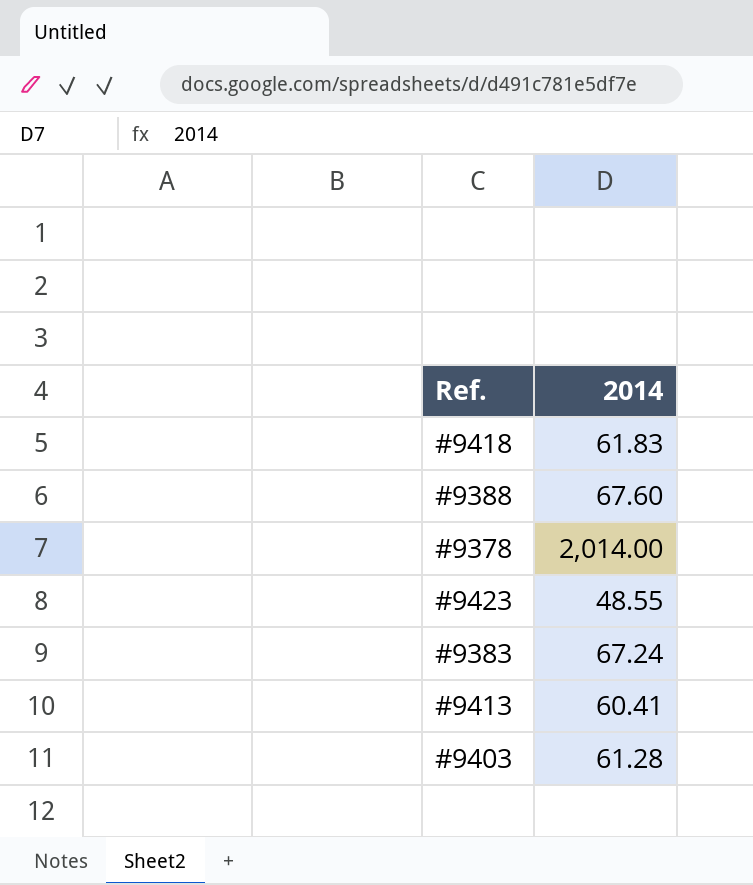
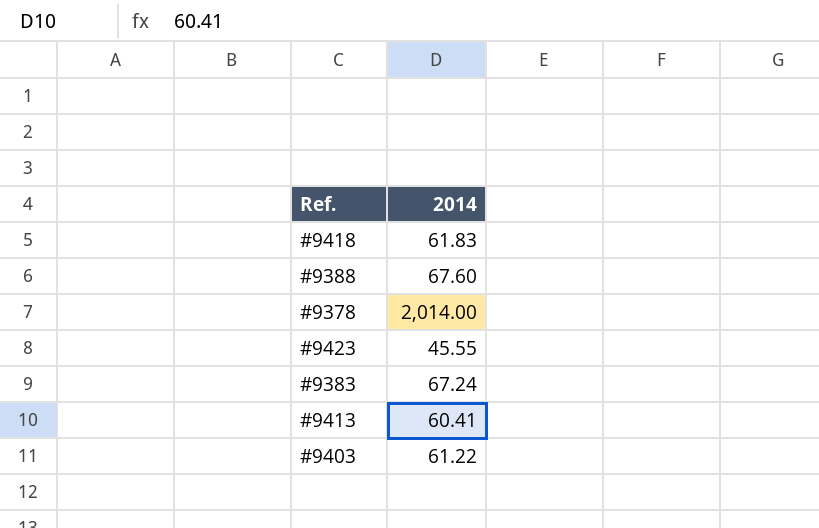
#9423 | 2014: 48.55 -> 45.55
#9403 | 2014: 61.28 -> 61.22

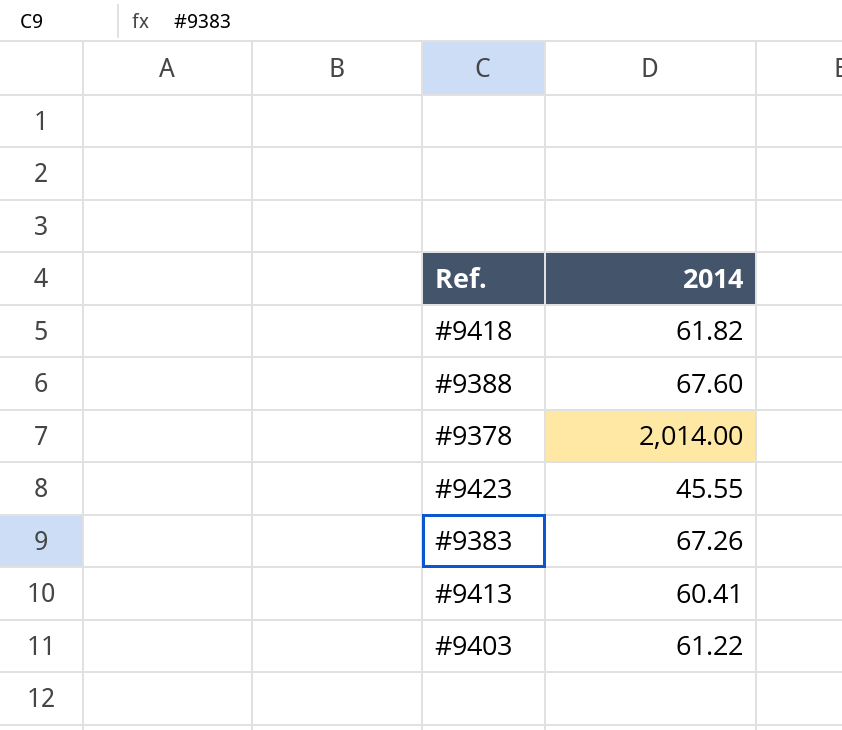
#9418 | 2014: 61.83 -> 61.82
#9383 | 2014: 67.24 -> 67.26

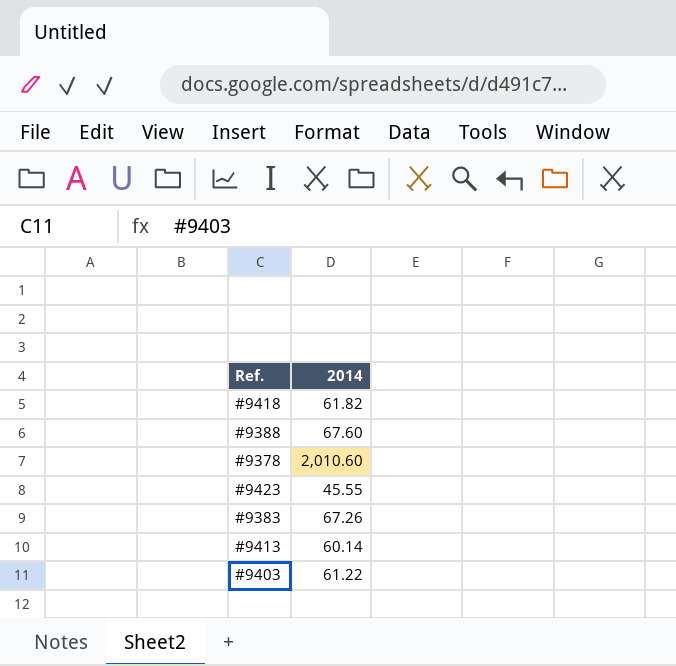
#9378 | 2014: 2,014.00 -> 2,010.60
#9413 | 2014: 60.41 -> 60.14

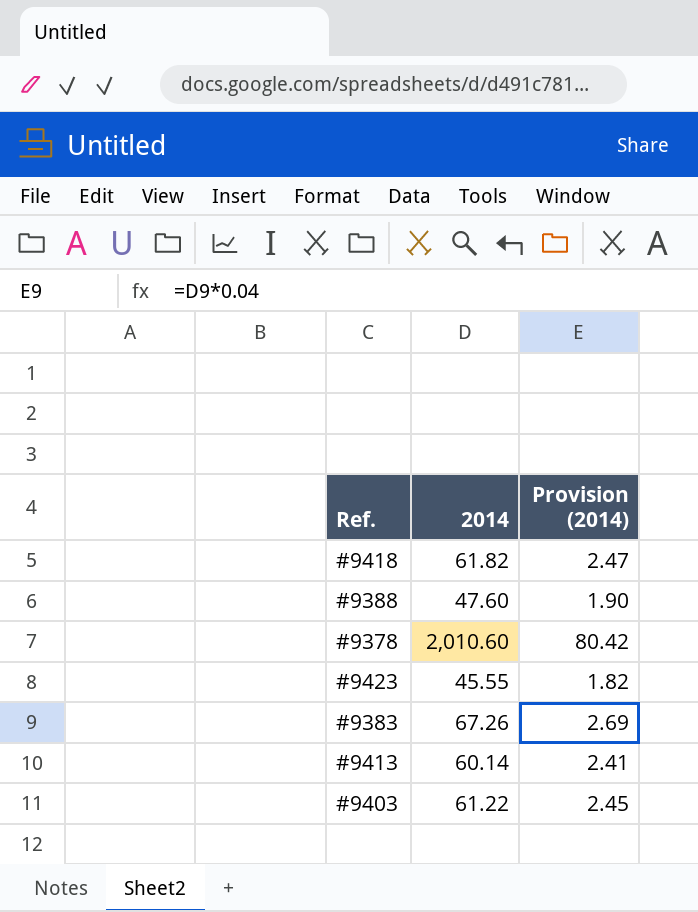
column Provision (2014) | formula: none -> [2014] * 0.04
#9388 | 2014: 67.60 -> 47.60

